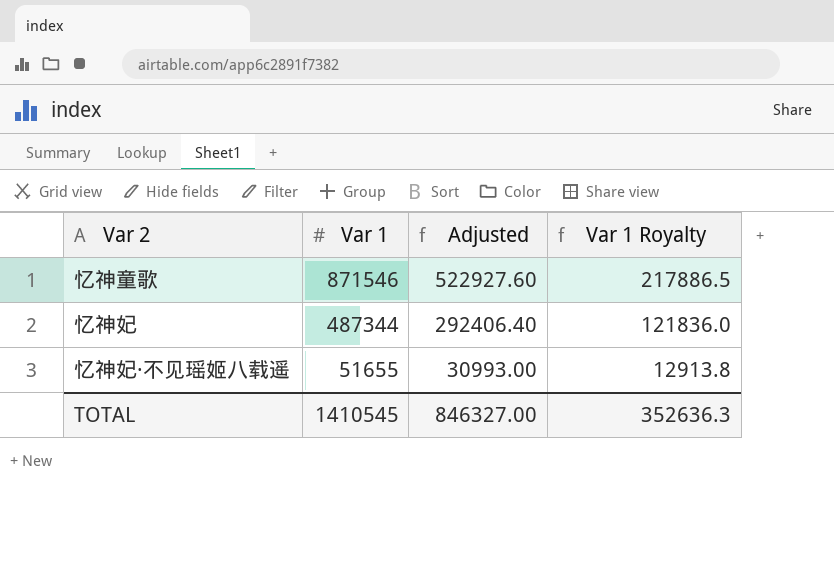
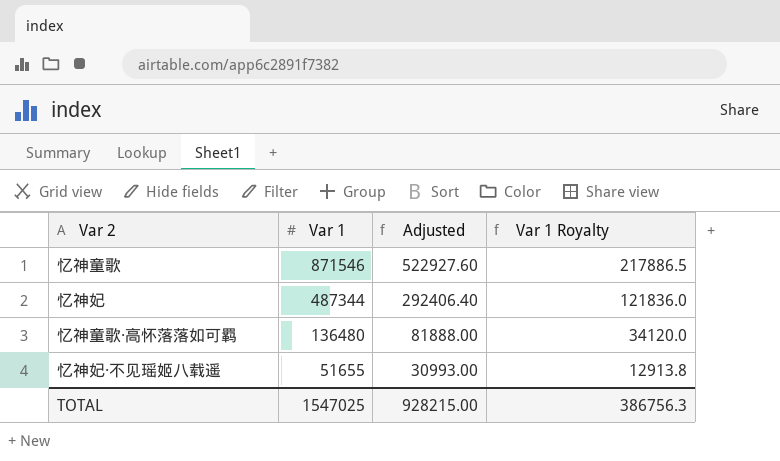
row 忆神童歌·高怀落落如可羁: none -> 136480 | 81888.00 | 34120.0
TOTAL | Var 1: 1410545 -> 1547025
TOTAL | Adjusted: 846327.00 -> 928215.00
TOTAL | Var 1 Royalty: 352636.3 -> 386756.3

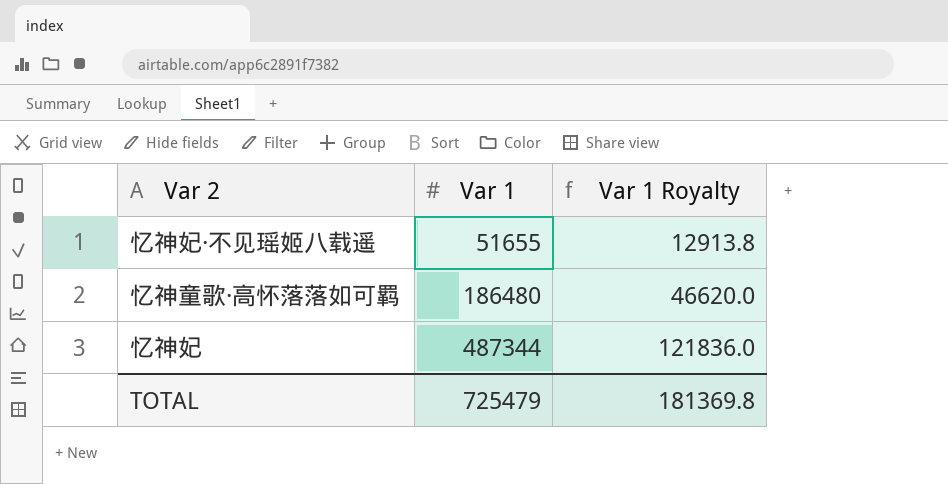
row order: Var 1 descending -> Var 1 ascending
column Adjusted | formula: [Var 1] * 0.6 -> none
row 忆神童歌: 871546 | 522927.60 | 217886.5 -> none
忆神童歌·高怀落落如可羁 | Var 1: 136480 -> 186480
忆神童歌·高怀落落如可羁 | Var 1 Royalty: 34120.0 -> 46620.0
TOTAL | Var 1: 1547025 -> 725479
TOTAL | Var 1 Royalty: 386756.3 -> 181369.8

